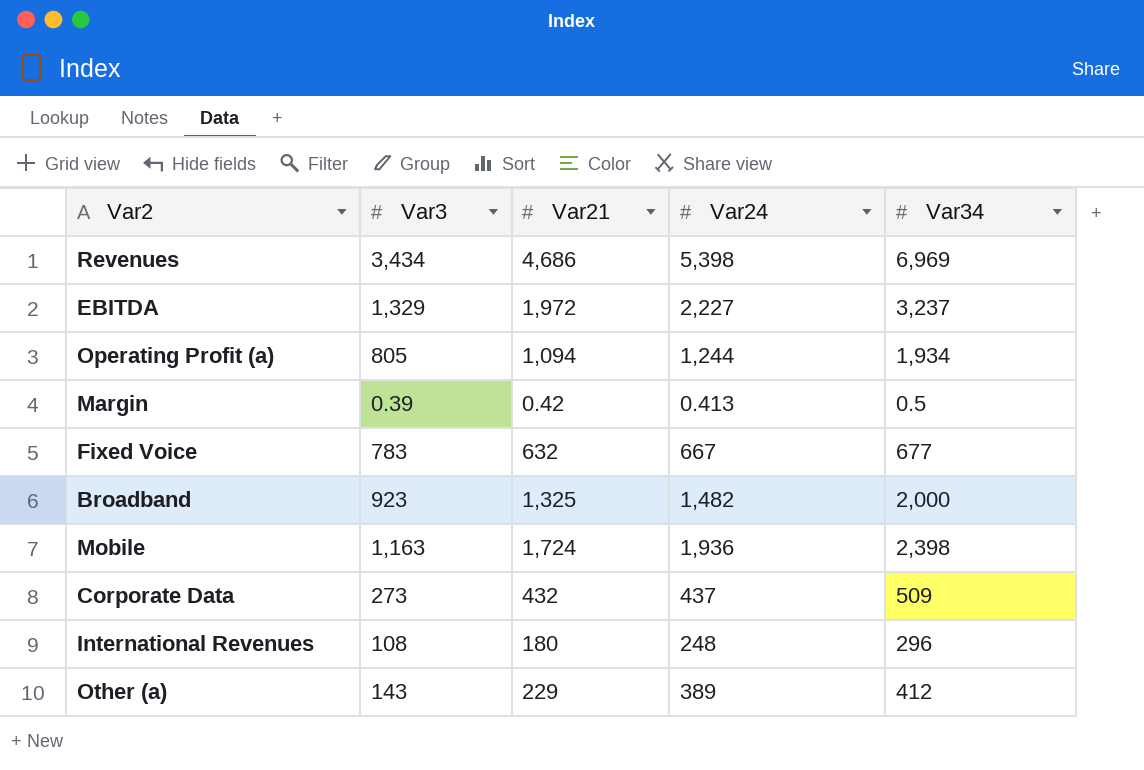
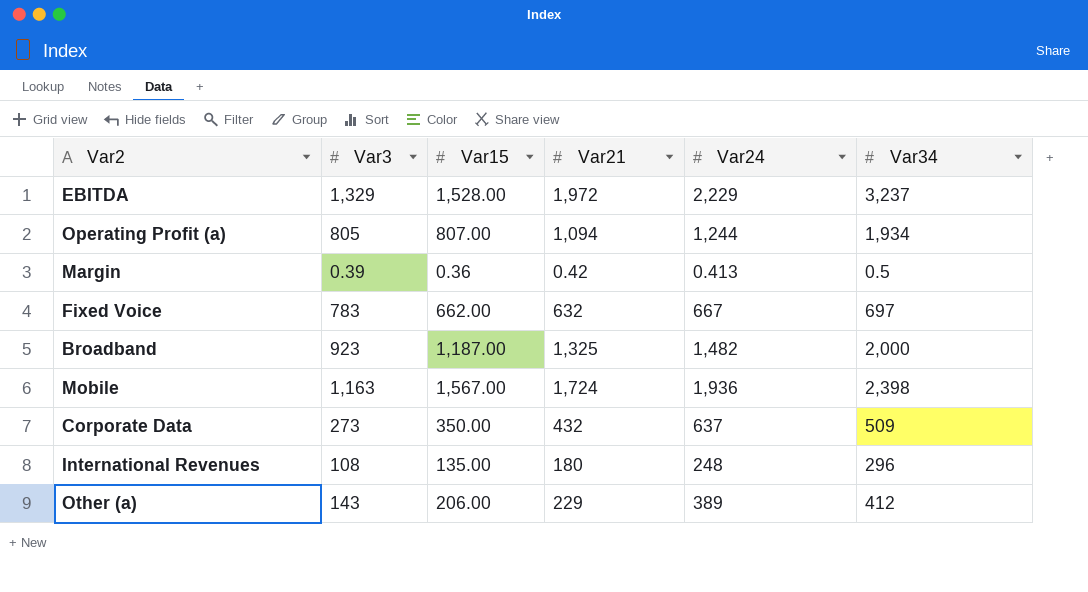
column Var15 | position: none -> 3
row Revenues: 3,434 | 4,686 | 5,398 | 6,969 -> none
EBITDA | Var24: 2,227 -> 2,229
Fixed Voice | Var34: 677 -> 697
Corporate Data | Var24: 437 -> 637

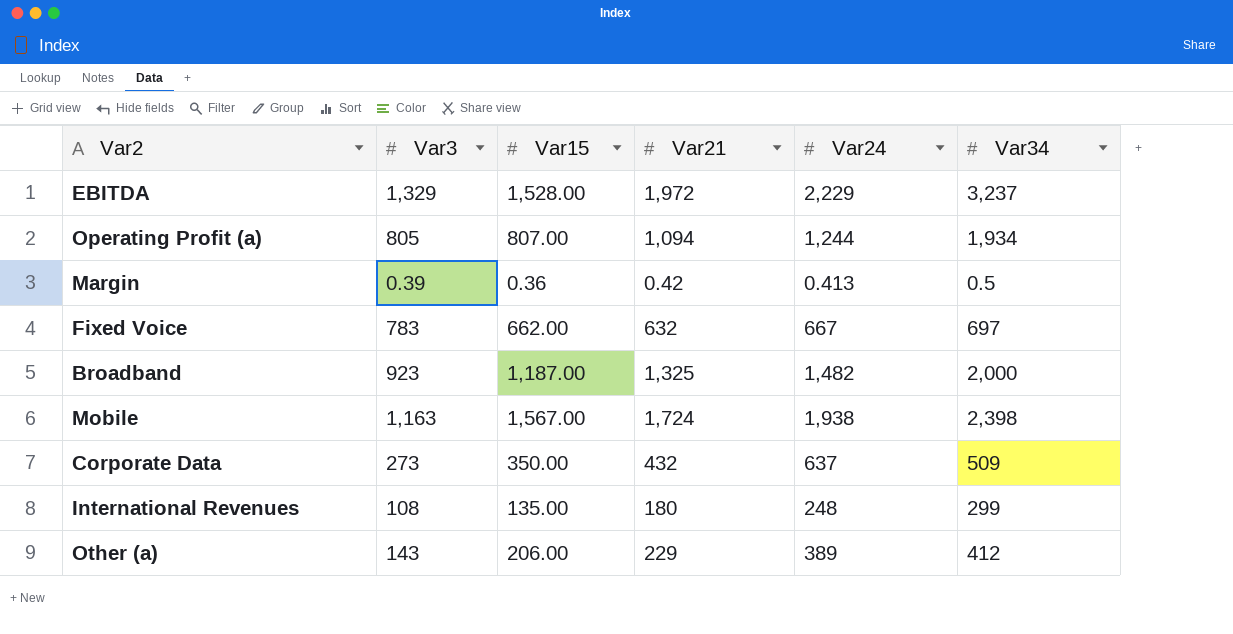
Mobile | Var24: 1,936 -> 1,938
International Revenues | Var34: 296 -> 299

